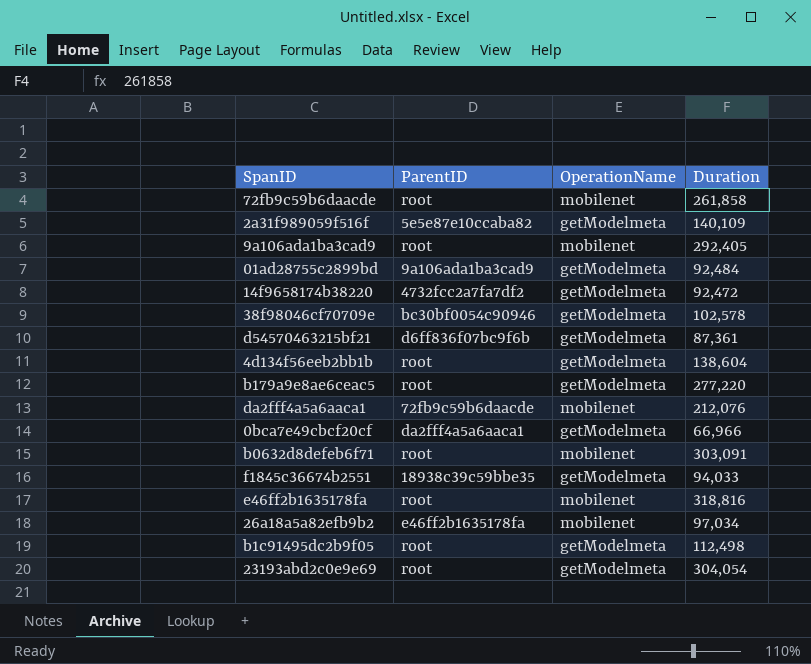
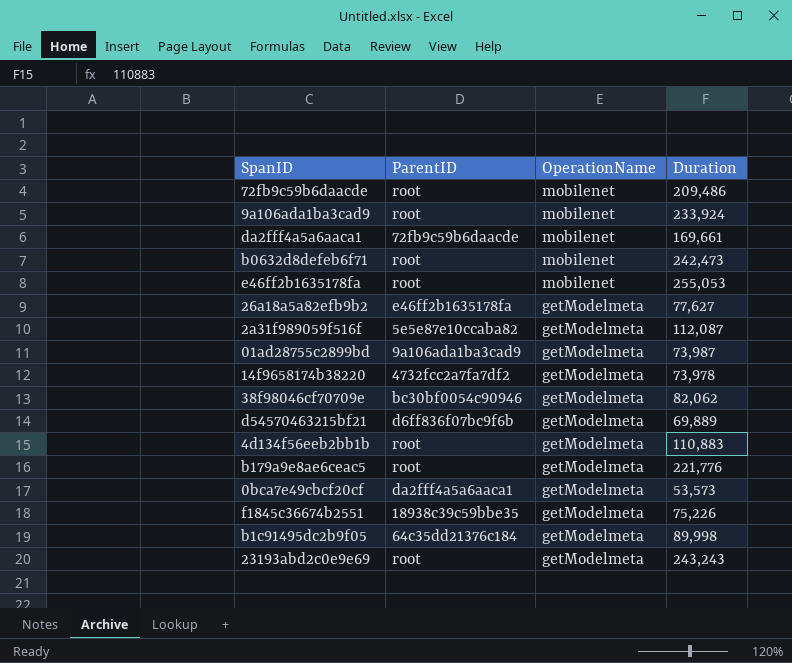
row order: none -> OperationName descending
72fb9c59b6daacde | Duration: 261,858 -> 209,486
9a106ada1ba3cad9 | Duration: 292,405 -> 233,924
da2fff4a5a6aaca1 | Duration: 212,076 -> 169,661
b0632d8defeb6f71 | Duration: 303,091 -> 242,473
e46ff2b1635178fa | Duration: 318,816 -> 255,053
26a18a5a82efb9b2 | OperationName: mobilenet -> getModelmeta
26a18a5a82efb9b2 | Duration: 97,034 -> 77,627
2a31f989059f516f | Duration: 140,109 -> 112,087
01ad28755c2899bd | Duration: 92,484 -> 73,987
14f9658174b38220 | Duration: 92,472 -> 73,978
38f98046cf70709e | Duration: 102,578 -> 82,062
d54570463215bf21 | Duration: 87,361 -> 69,889
4d134f56eeb2bb1b | Duration: 138,604 -> 110,883
b179a9e8ae6ceac5 | Duration: 277,220 -> 221,776
0bca7e49cbcf20cf | Duration: 66,966 -> 53,573
f1845c36674b2551 | Duration: 94,033 -> 75,226
b1c91495dc2b9f05 | ParentID: root -> 64c35dd21376c184
b1c91495dc2b9f05 | Duration: 112,498 -> 89,998
23193abd2c0e9e69 | Duration: 304,054 -> 243,243

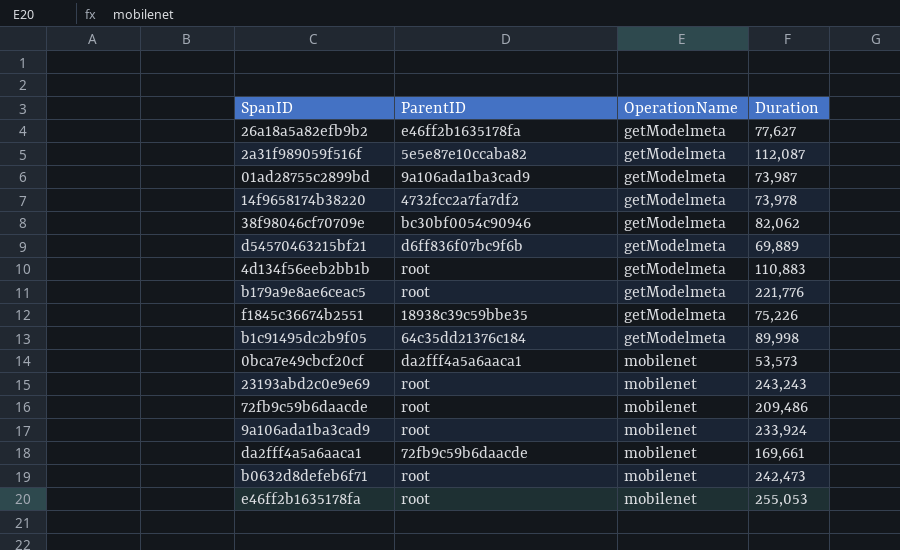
row order: OperationName descending -> OperationName ascending
0bca7e49cbcf20cf | OperationName: getModelmeta -> mobilenet
23193abd2c0e9e69 | OperationName: getModelmeta -> mobilenet

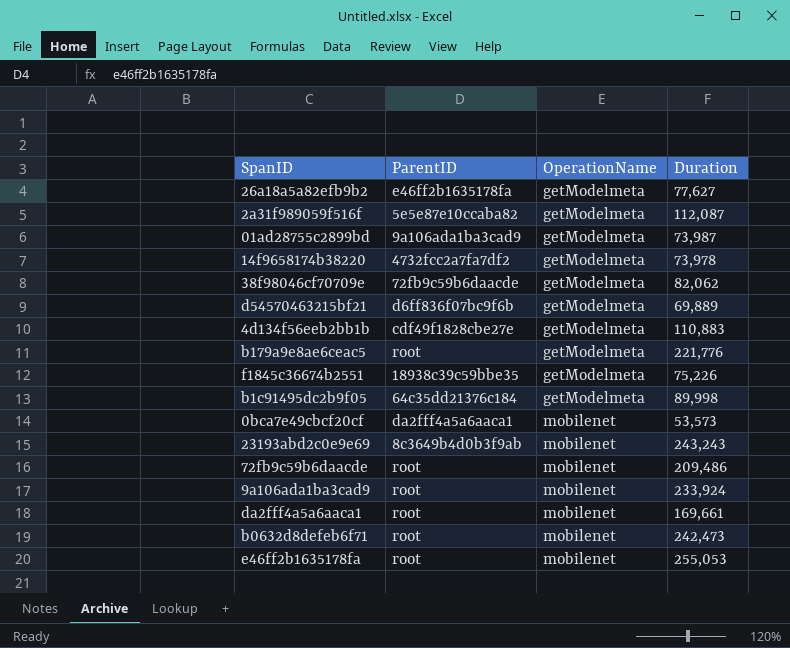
38f98046cf70709e | ParentID: bc30bf0054c90946 -> 72fb9c59b6daacde
4d134f56eeb2bb1b | ParentID: root -> cdf49f1828cbe27e
23193abd2c0e9e69 | ParentID: root -> 8c3649b4d0b3f9ab
da2fff4a5a6aaca1 | ParentID: 72fb9c59b6daacde -> root

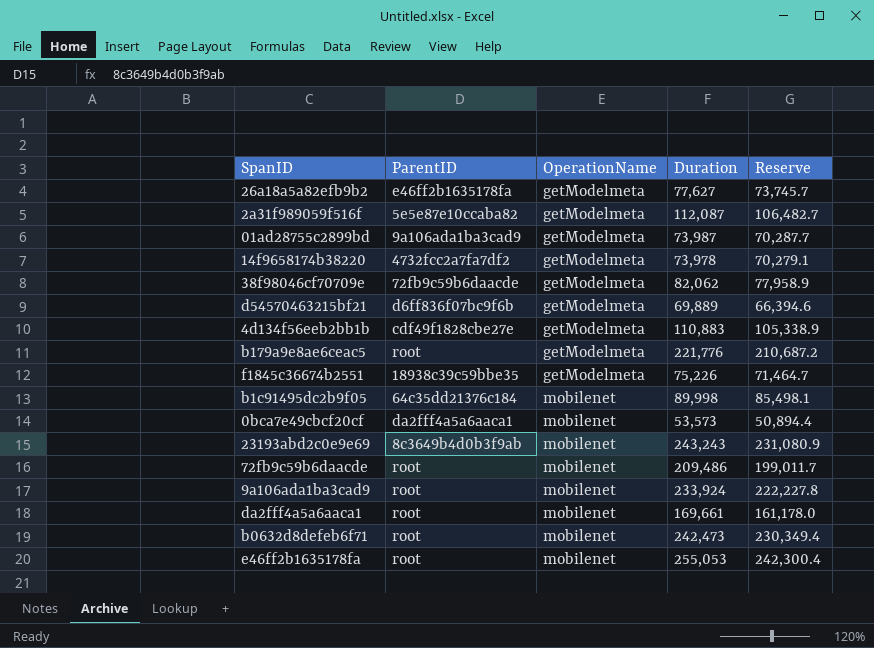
column Reserve | formula: none -> [Duration] * 0.95
b1c91495dc2b9f05 | OperationName: getModelmeta -> mobilenet

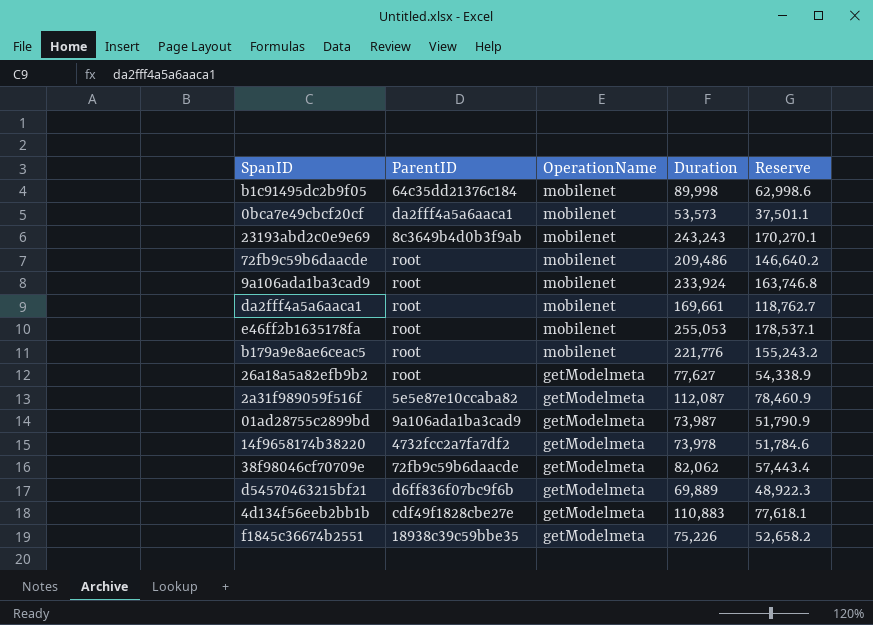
row order: OperationName ascending -> OperationName descending
column Reserve | formula: [Duration] * 0.95 -> [Duration] * 0.7
row b0632d8defeb6f71: root | mobilenet | 242,473 | 230,349.4 -> none
b179a9e8ae6ceac5 | OperationName: getModelmeta -> mobilenet
26a18a5a82efb9b2 | ParentID: e46ff2b1635178fa -> root

